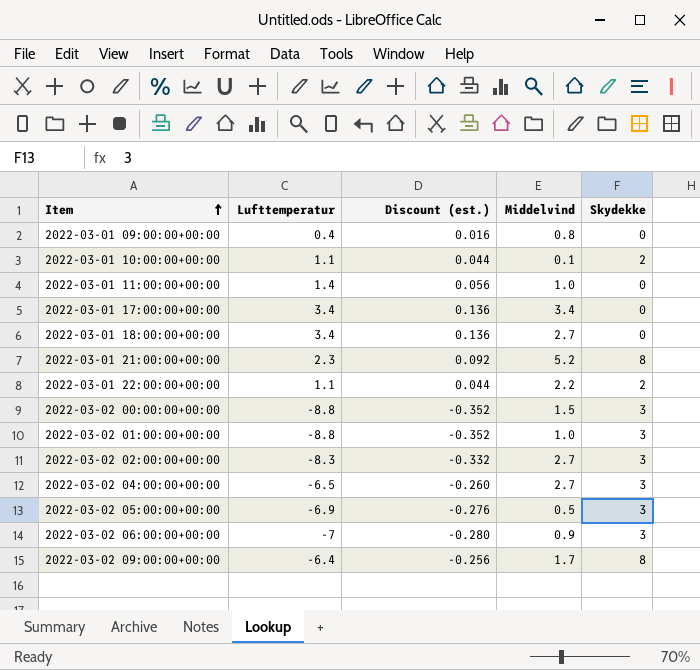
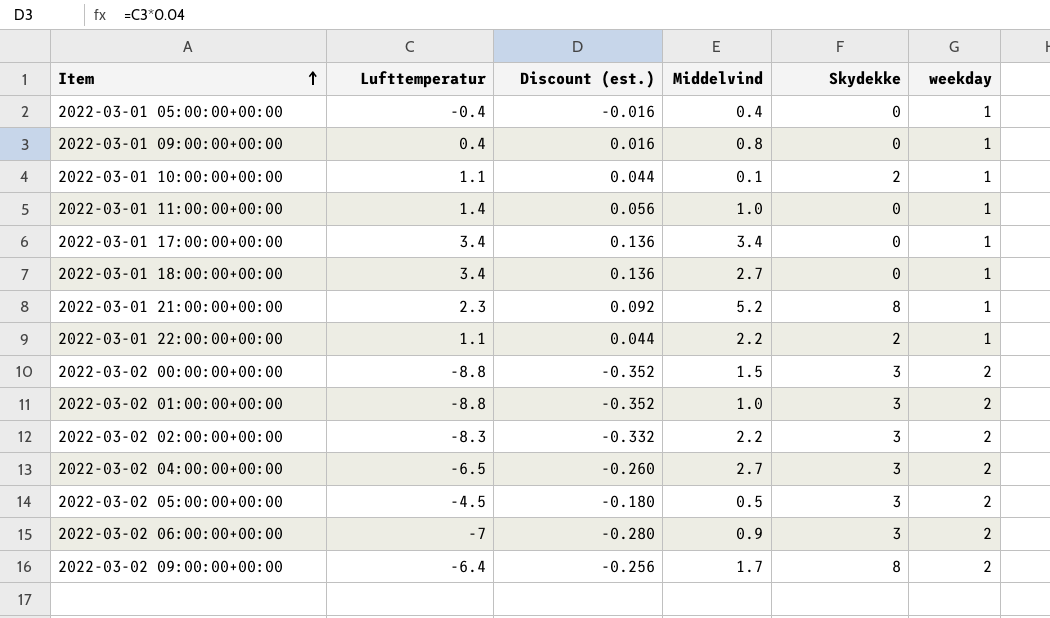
column weekday | position: none -> 6
row 2022-03-01 05:00:00+00:00: none -> -0.4 | -0.016 | 0.4 | 0 | 1
2022-03-02 02:00:00+00:00 | Middelvind: 2.7 -> 2.2
2022-03-02 05:00:00+00:00 | Lufttemperatur: -6.9 -> -4.5
2022-03-02 05:00:00+00:00 | Discount (est.): -0.276 -> -0.180

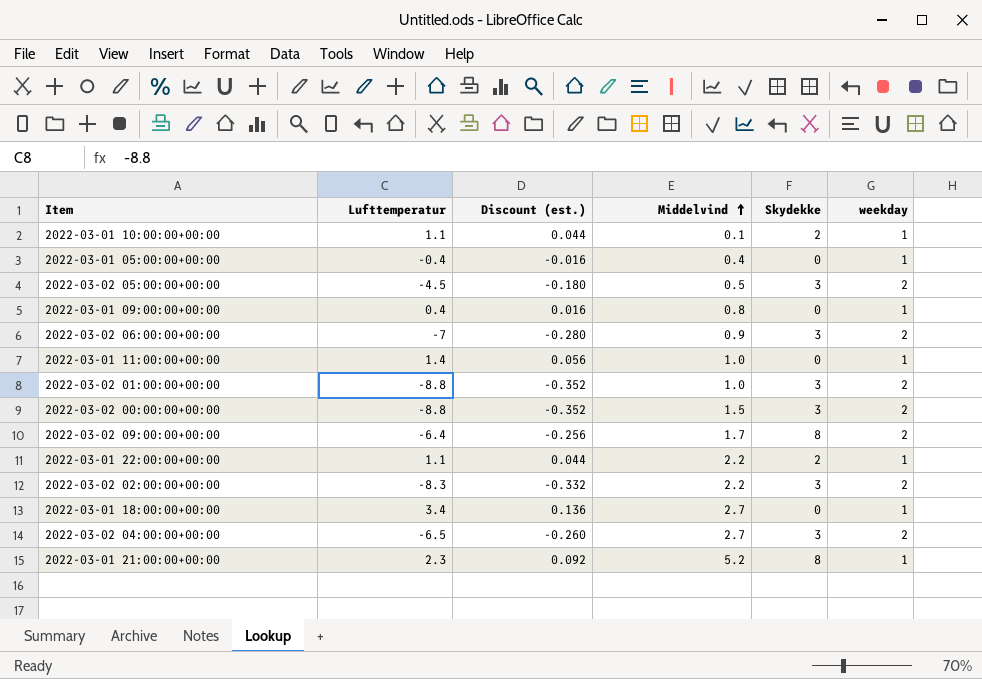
row order: Item ascending -> Middelvind ascending
row 2022-03-01 17:00:00+00:00: 3.4 | 0.136 | 3.4 | 0 | 1 -> none

